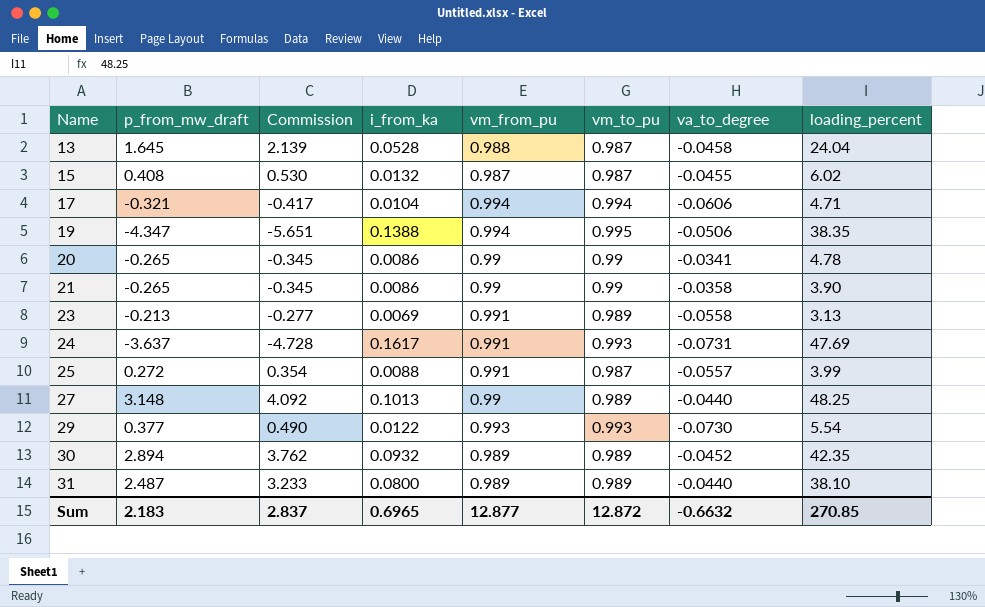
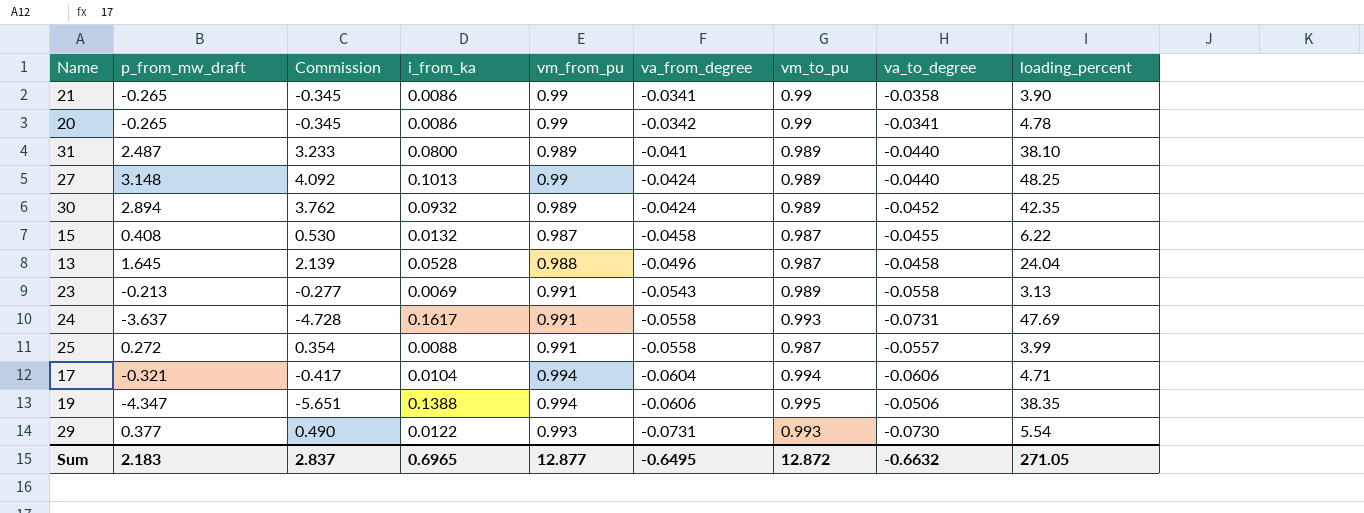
row order: Name ascending -> va_from_degree descending
column va_from_degree | position: none -> 6
15 | loading_percent: 6.02 -> 6.22
Sum | loading_percent: 270.85 -> 271.05

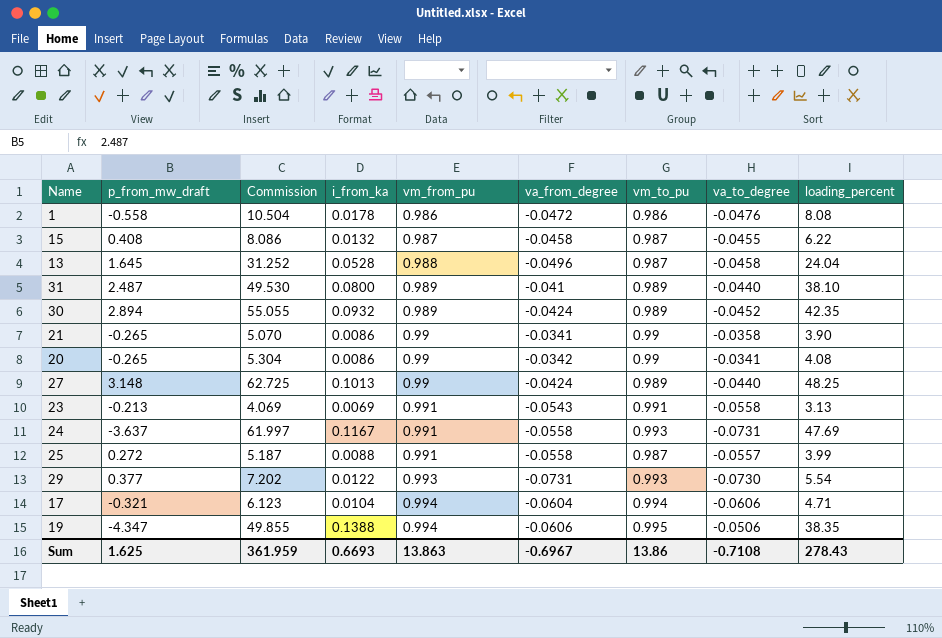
row order: va_from_degree descending -> vm_from_pu ascending
column Commission | formula: [p_from_mw_draft] * 1.3 -> [loading_percent] * 1.3
row 1: none -> -0.558 | 10.504 | 0.0178 | 0.986 | -0.0472 | 0.986 | -0.0476 | 8.08
20 | loading_percent: 4.78 -> 4.08
23 | vm_to_pu: 0.989 -> 0.991
24 | i_from_ka: 0.1617 -> 0.1167
Sum | p_from_mw_draft: 2.183 -> 1.625
Sum | Commission: 2.837 -> 361.959
Sum | i_from_ka: 0.6965 -> 0.6693
Sum | vm_from_pu: 12.877 -> 13.863
Sum | va_from_degree: -0.6495 -> -0.6967
Sum | vm_to_pu: 12.872 -> 13.86
Sum | va_to_degree: -0.6632 -> -0.7108
Sum | loading_percent: 271.05 -> 278.43

